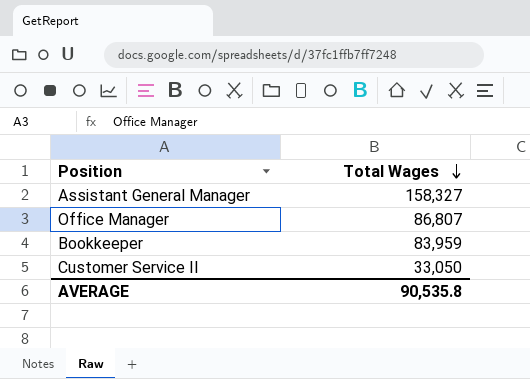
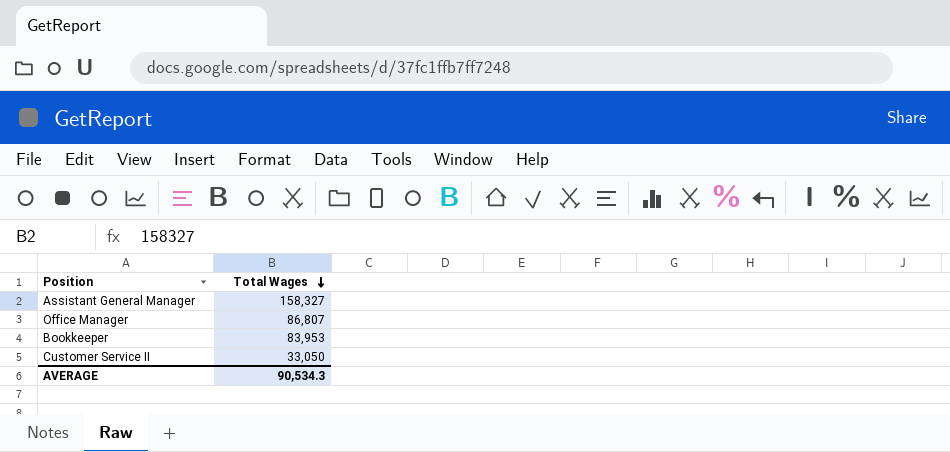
Bookkeeper | Total Wages: 83,959 -> 83,953
AVERAGE | Total Wages: 90,535.8 -> 90,534.3

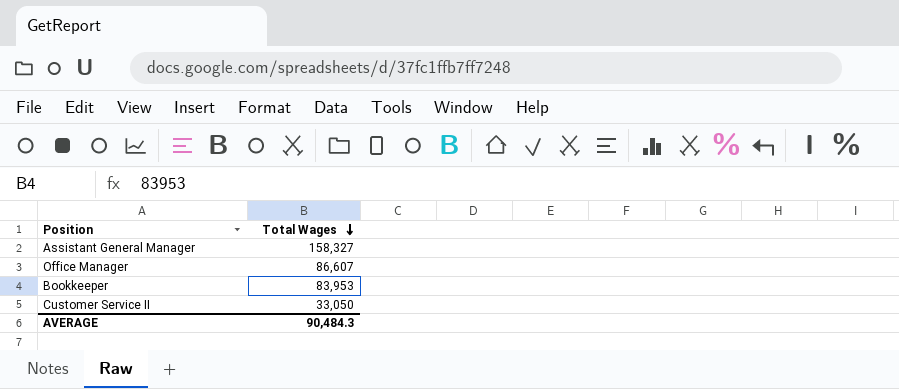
Office Manager | Total Wages: 86,807 -> 86,607
AVERAGE | Total Wages: 90,534.3 -> 90,484.3

